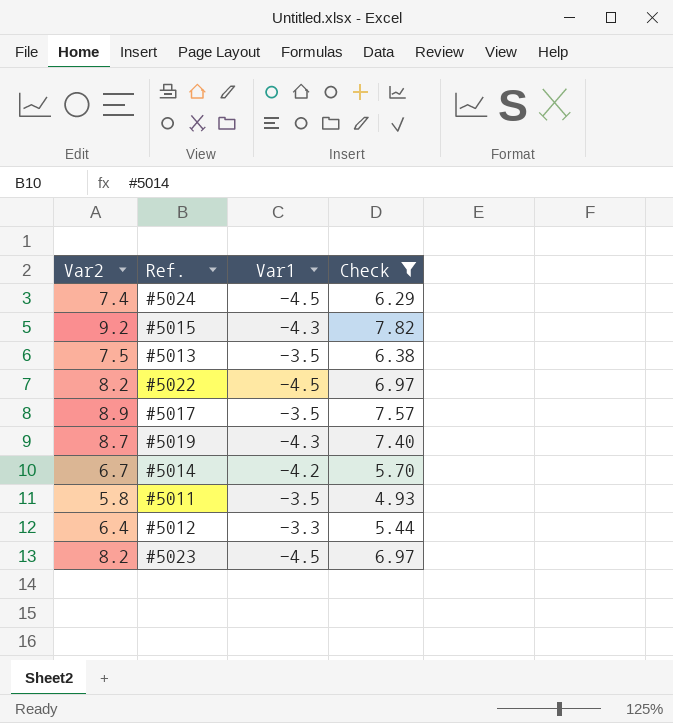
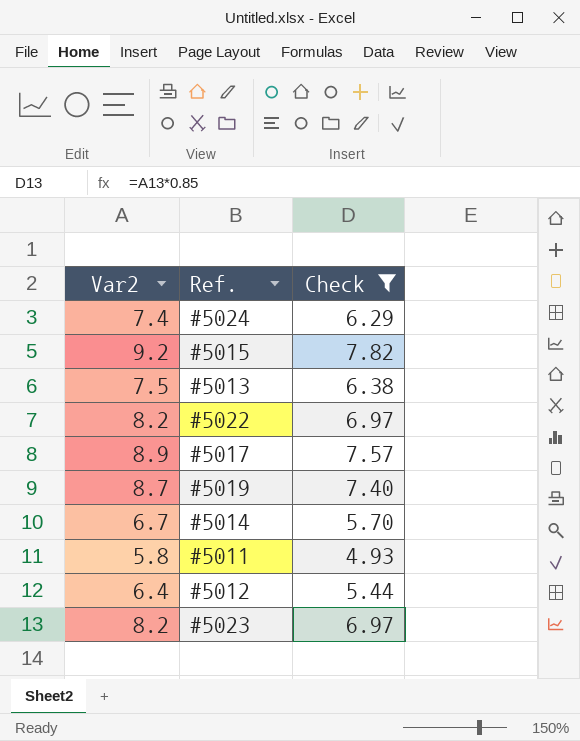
column Var1 | position: 3 -> none

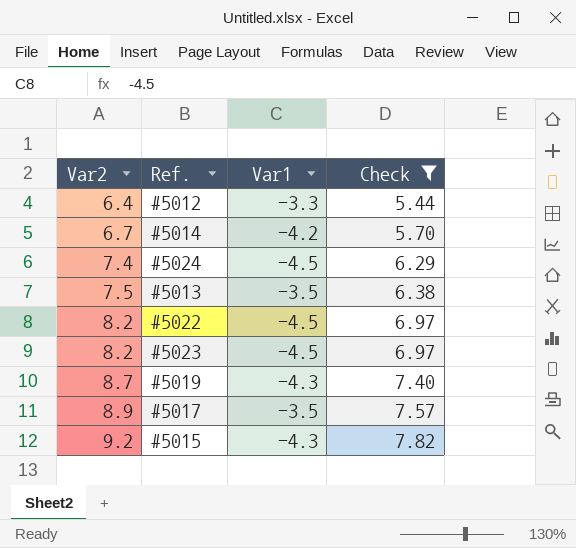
row order: none -> Var2 ascending
column Var1 | position: none -> 3
row #5011: 5.8 | 4.93 -> none

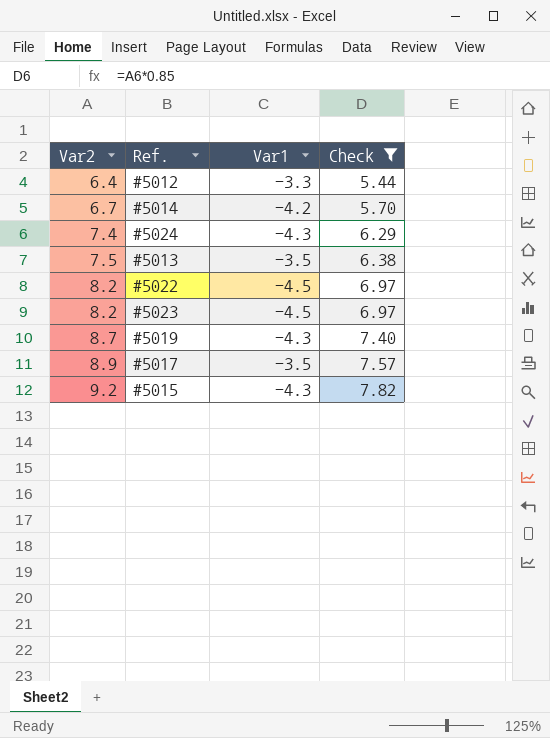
#5024 | Var1: -4.5 -> -4.3

